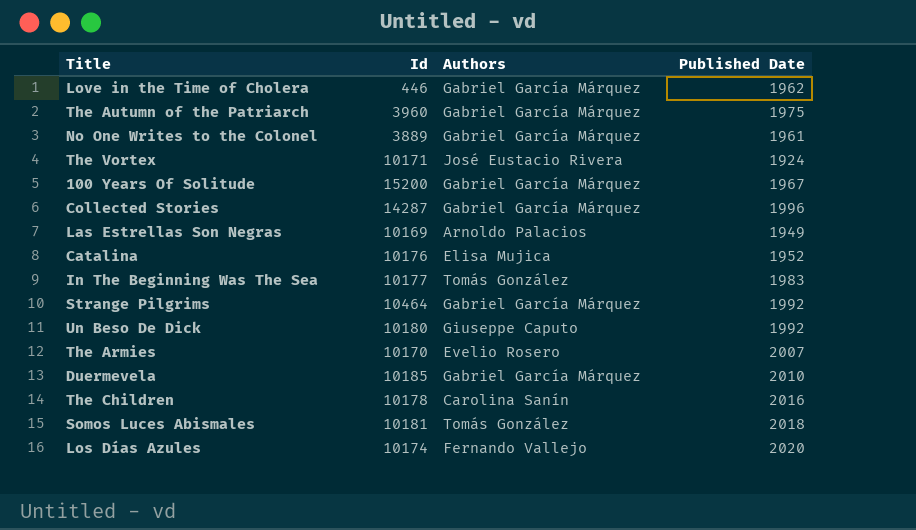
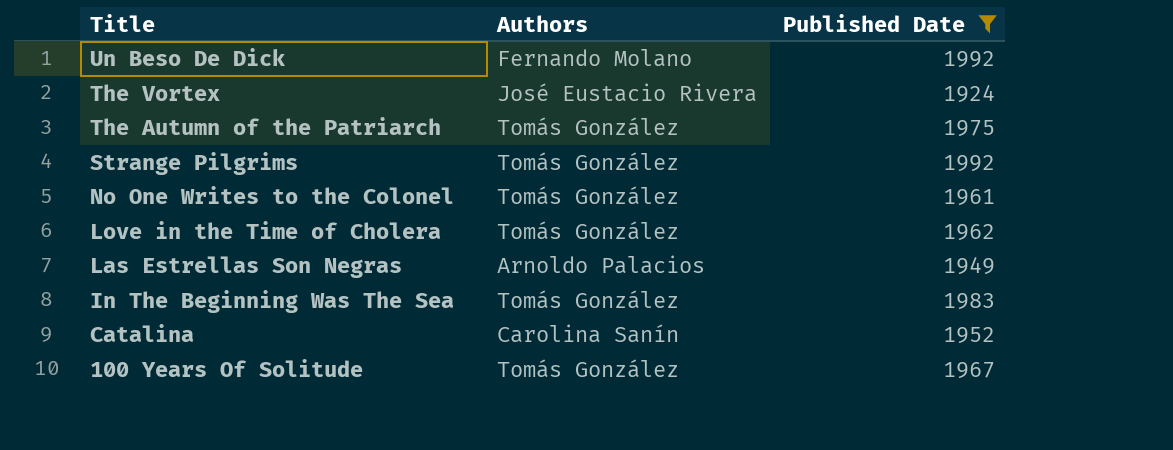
filter: none -> Published Date <= 1992
row order: none -> Title descending
column Id | position: 2 -> none
Un Beso De Dick | Authors: Giuseppe Caputo -> Fernando Molano
The Autumn of the Patriarch | Authors: Gabriel García Márquez -> Tomás González
Strange Pilgrims | Authors: Gabriel García Márquez -> Tomás González
No One Writes to the Colonel | Authors: Gabriel García Márquez -> Tomás González
Love in the Time of Cholera | Authors: Gabriel García Márquez -> Tomás González
Catalina | Authors: Elisa Mujica -> Carolina Sanín
100 Years Of Solitude | Authors: Gabriel García Márquez -> Tomás González

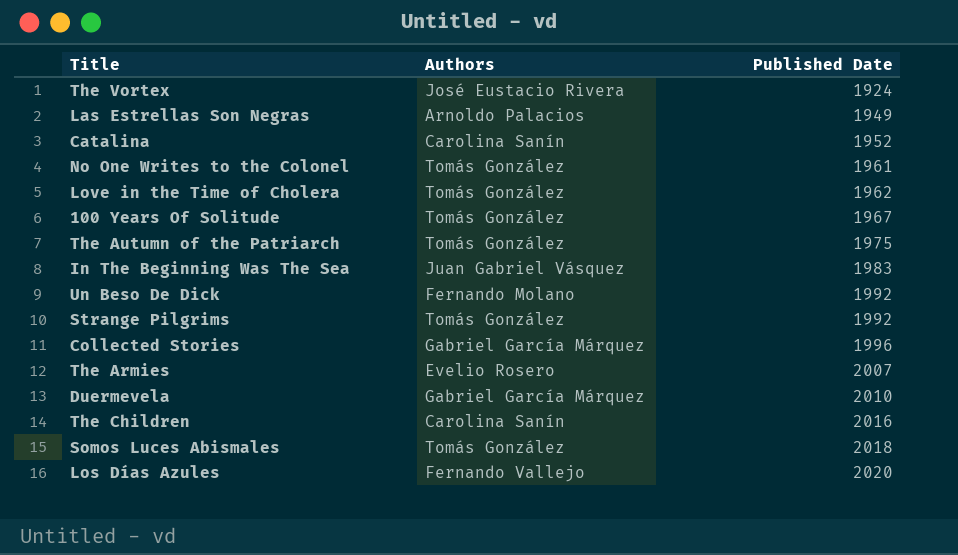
filter: Published Date <= 1992 -> none
row order: Title descending -> Published Date ascending
In The Beginning Was The Sea | Authors: Tomás González -> Juan Gabriel Vásquez

